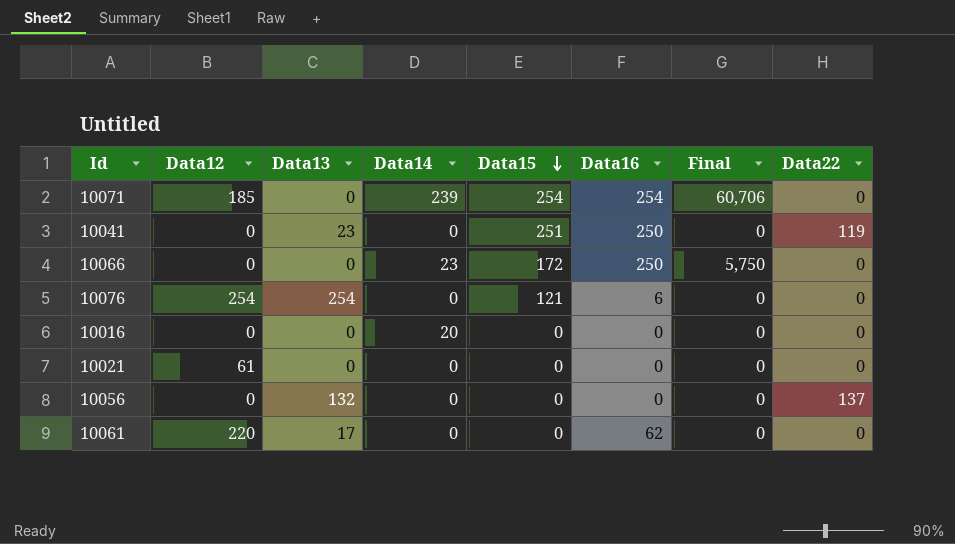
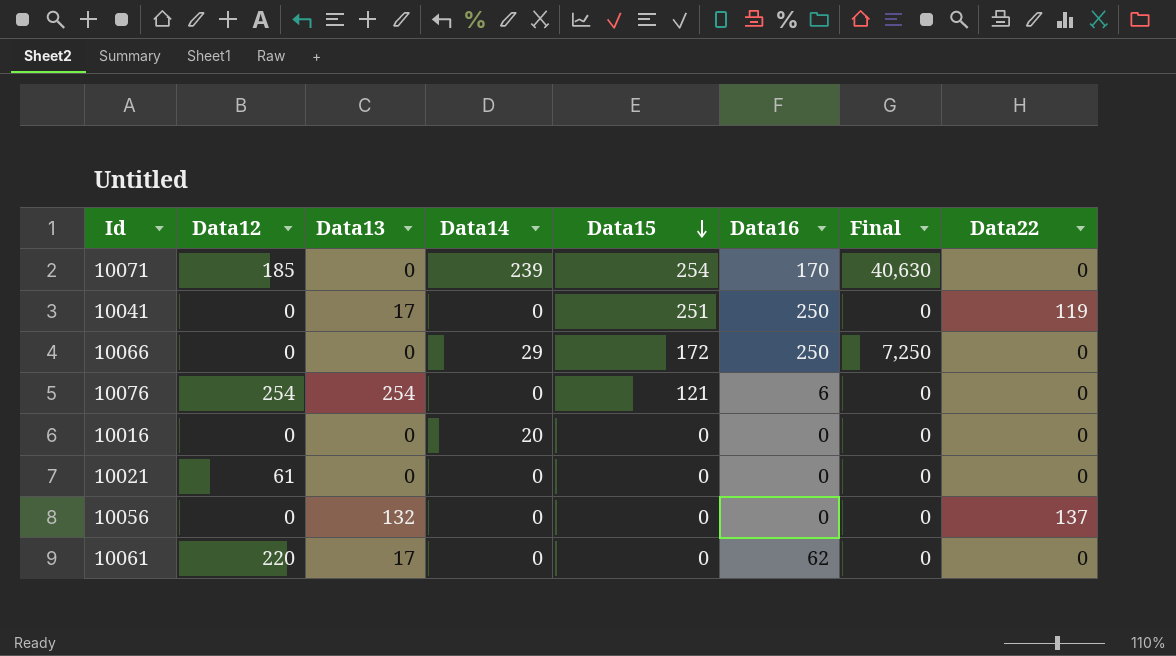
10071 | Data16: 254 -> 170
10071 | Final: 60,706 -> 40,630
10041 | Data13: 23 -> 17
10066 | Data14: 23 -> 29
10066 | Final: 5,750 -> 7,250

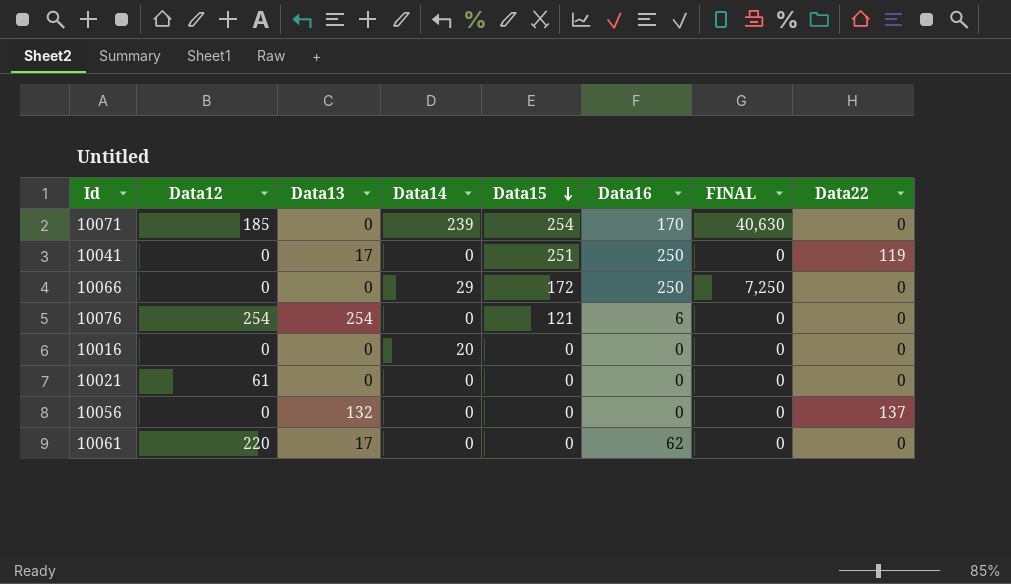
column name: Final -> FINAL

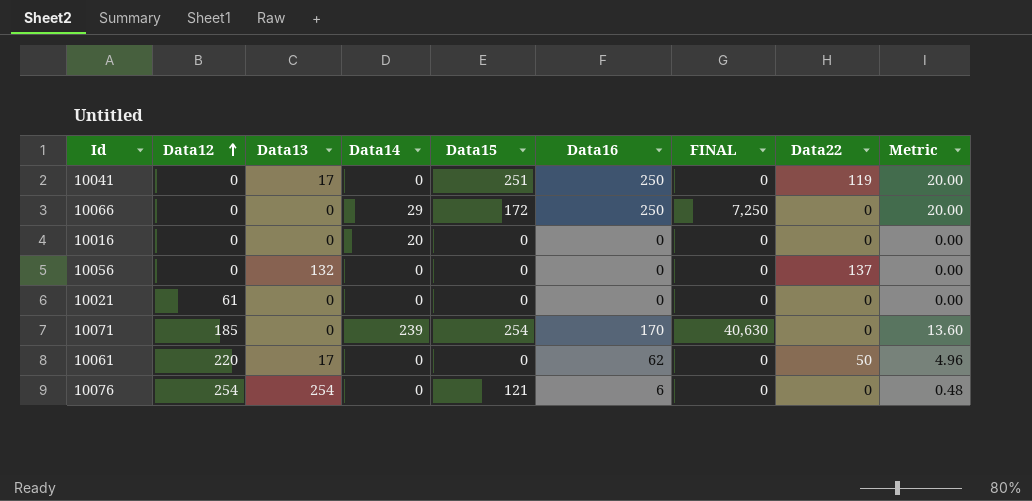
row order: Data15 descending -> Data12 ascending
column Metric | formula: none -> [Data16] * 0.08
10061 | Data22: 0 -> 50

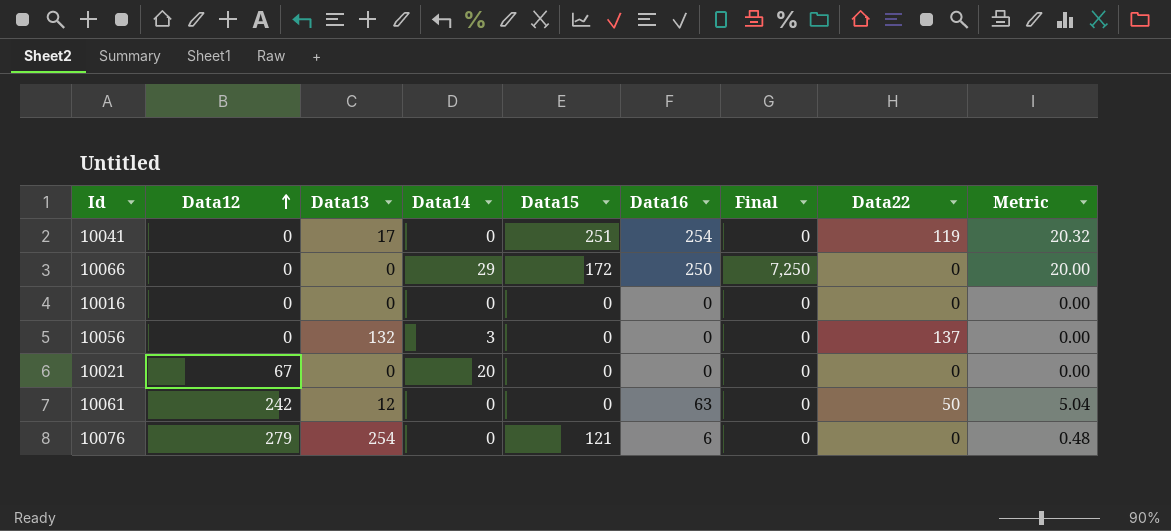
column name: FINAL -> Final
row 10071: 185 | 0 | 239 | 254 | 170 | 40,630 | 0 | 13.60 -> none
10041 | Data16: 250 -> 254
10041 | Metric: 20.00 -> 20.32
10016 | Data14: 20 -> 0
10056 | Data14: 0 -> 3
10021 | Data12: 61 -> 67
10021 | Data14: 0 -> 20
10061 | Data12: 220 -> 242
10061 | Data13: 17 -> 12
10061 | Data16: 62 -> 63
10061 | Metric: 4.96 -> 5.04
10076 | Data12: 254 -> 279

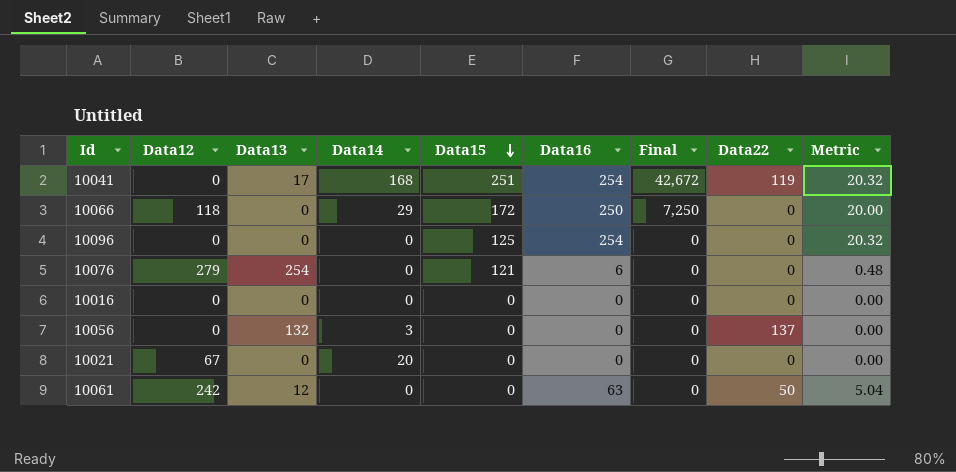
row order: Data12 ascending -> Data15 descending
10041 | Data14: 0 -> 168
10041 | Final: 0 -> 42,672
10066 | Data12: 0 -> 118
row 10096: none -> 0 | 0 | 0 | 125 | 254 | 0 | 0 | 20.32

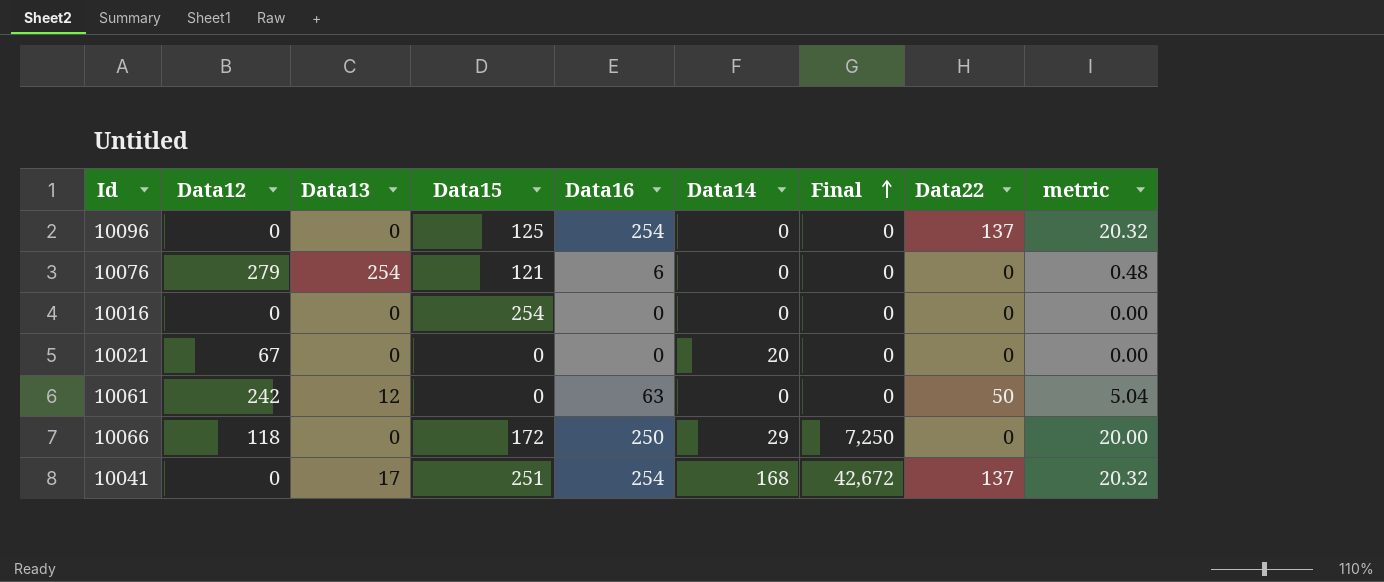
row order: Data15 descending -> Final ascending
column Data14 | position: 4 -> 6
column name: Metric -> metric
row 10056: 0 | 132 | 3 | 0 | 0 | 0 | 137 | 0.00 -> none
10096 | Data22: 0 -> 137
10016 | Data15: 0 -> 254
10041 | Data22: 119 -> 137

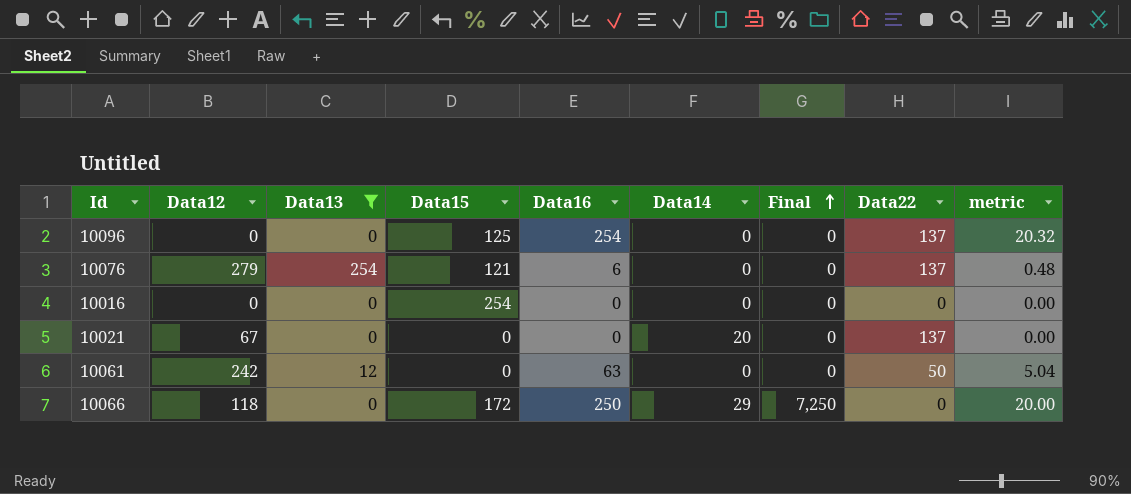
filter: none -> Data13 != 17
10076 | Data22: 0 -> 137
10021 | Data22: 0 -> 137

